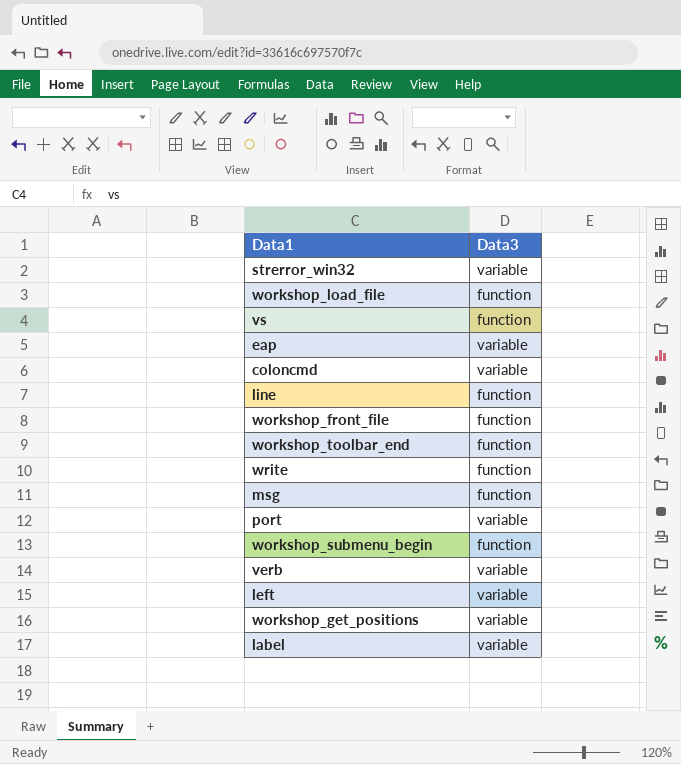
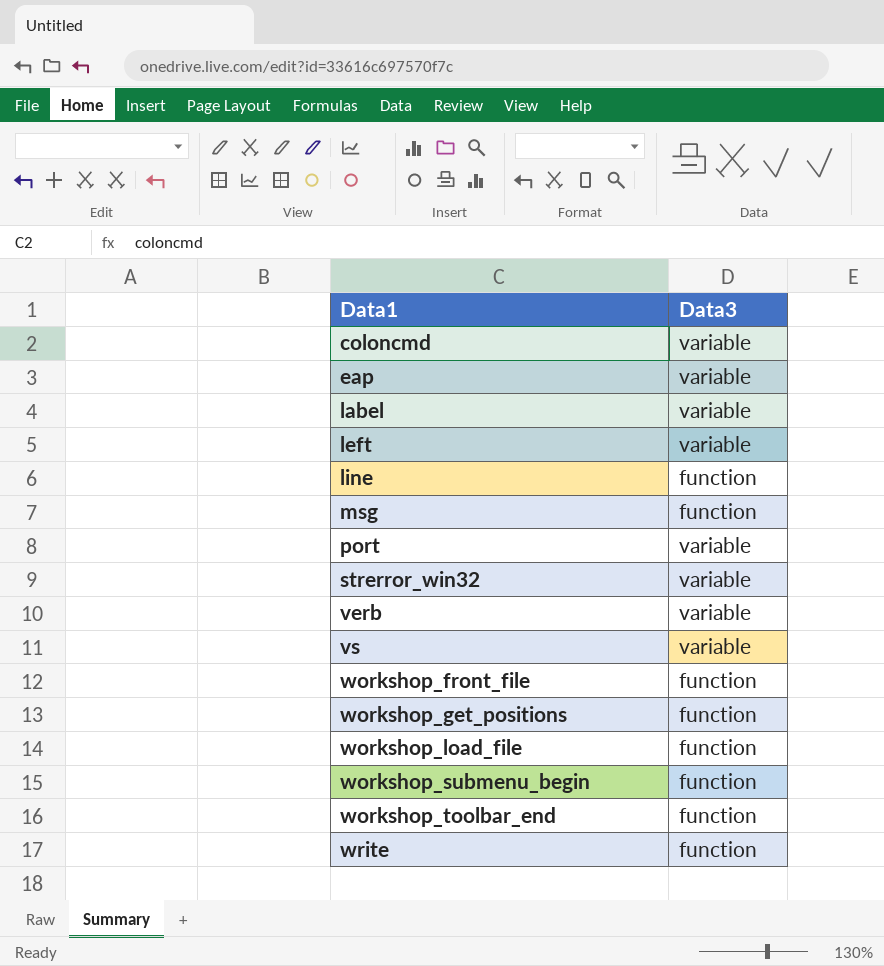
row order: none -> Data1 ascending
vs | Data3: function -> variable
workshop_get_positions | Data3: variable -> function

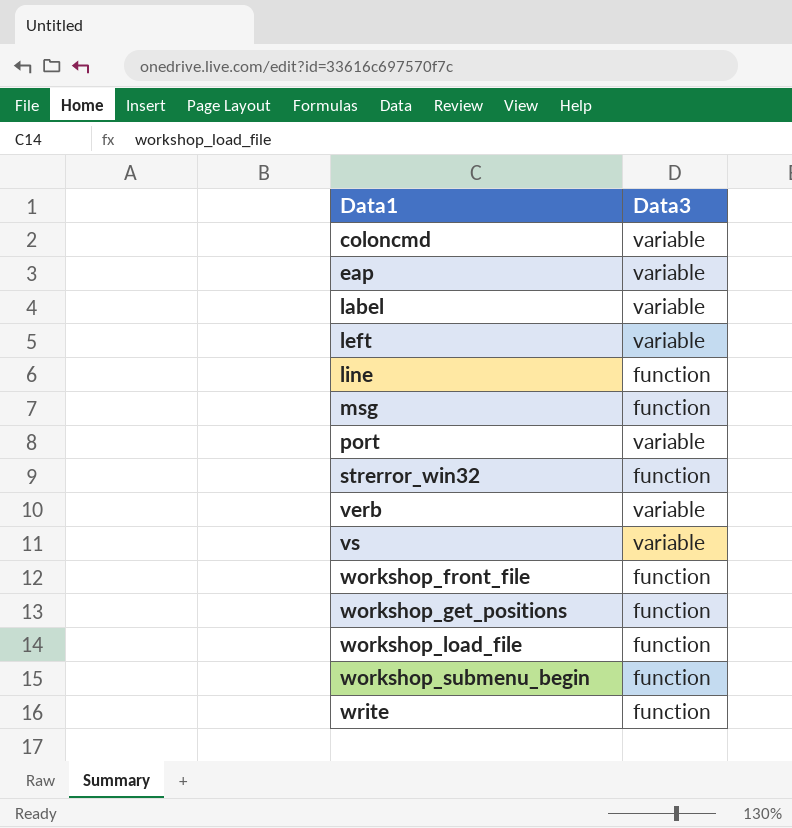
row workshop_toolbar_end: function -> none
strerror_win32 | Data3: variable -> function

